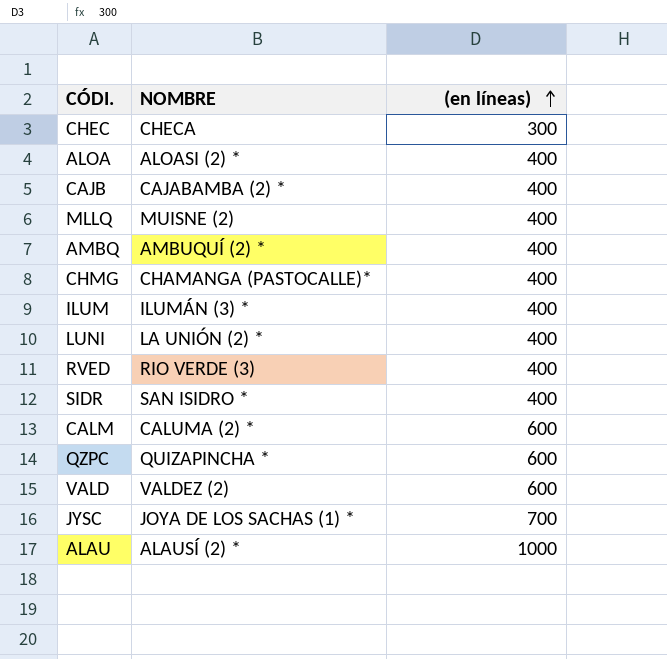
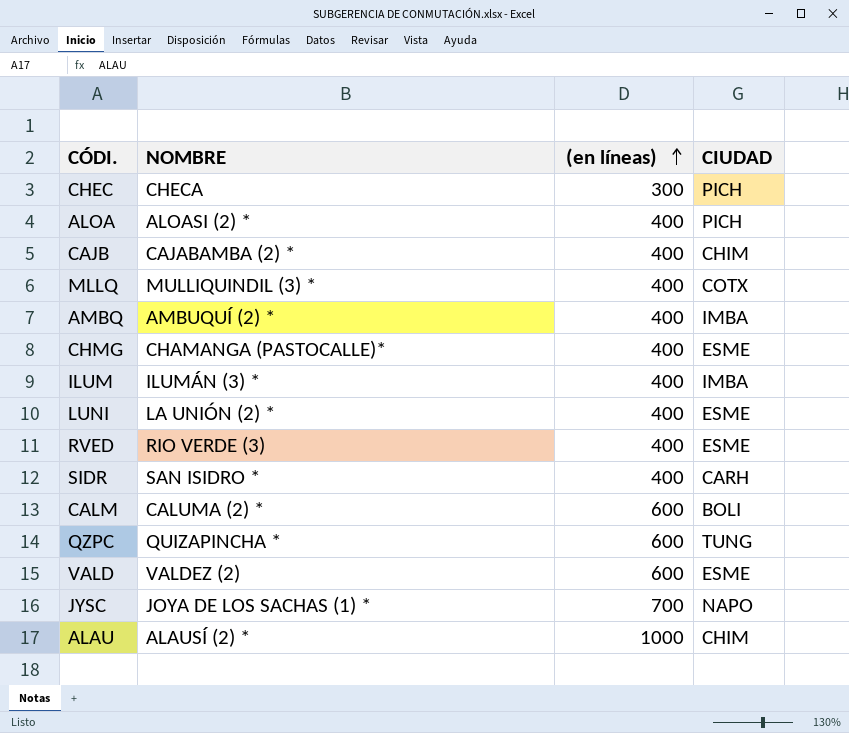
column CIUDAD | position: none -> 4
MLLQ | NOMBRE: MUISNE (2) -> MULLIQUINDIL (3) *

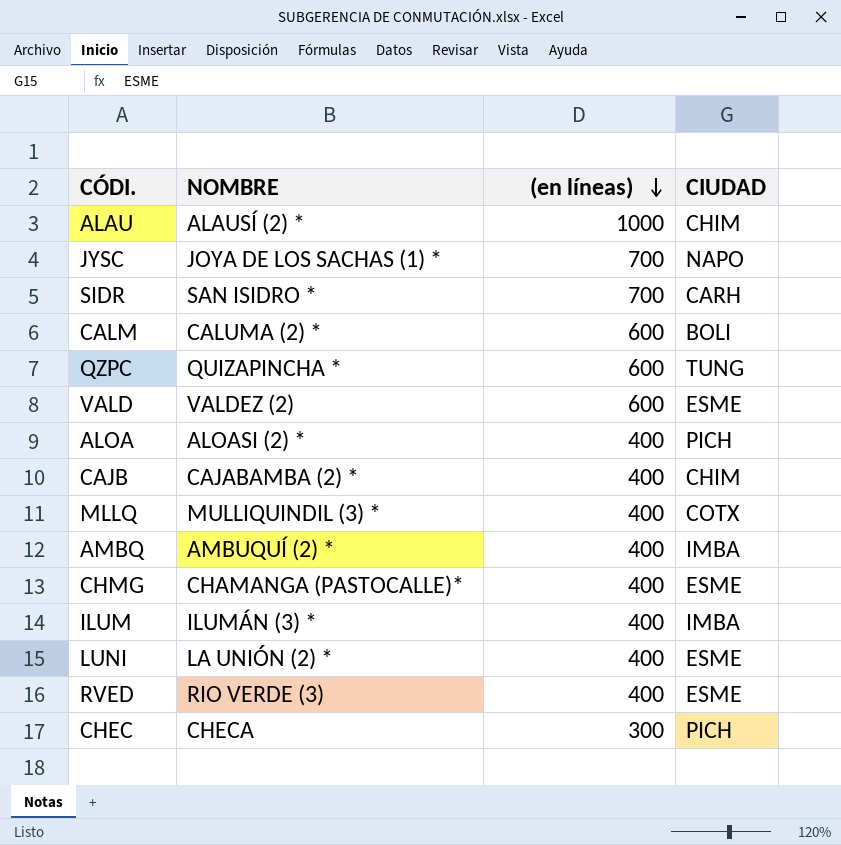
row order: (en líneas) ascending -> (en líneas) descending
SIDR | (en líneas): 400 -> 700

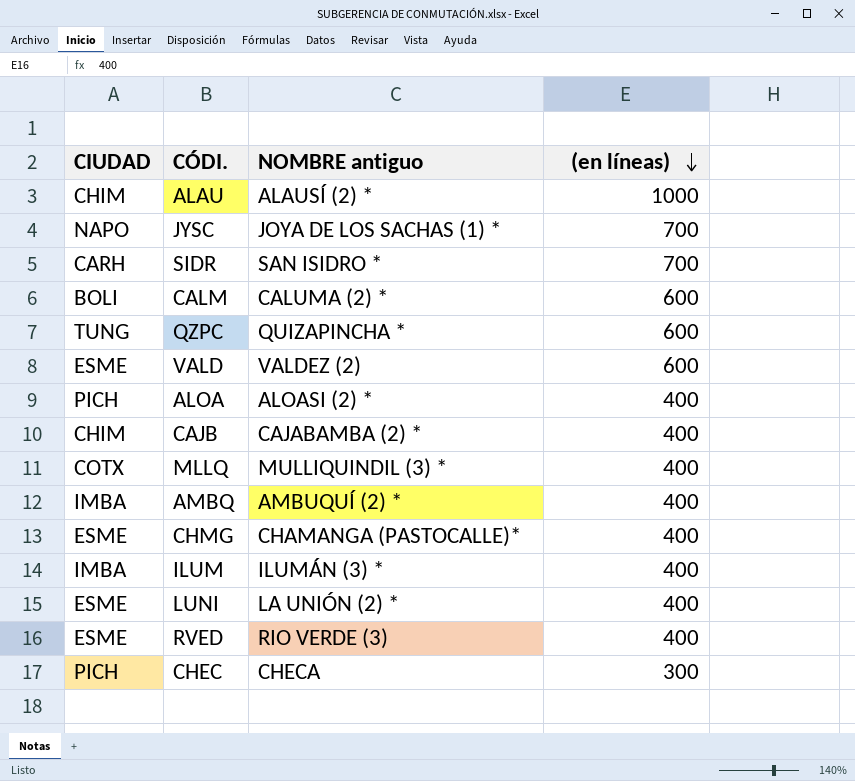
column CIUDAD | position: 4 -> 1
column name: NOMBRE -> NOMBRE antiguo

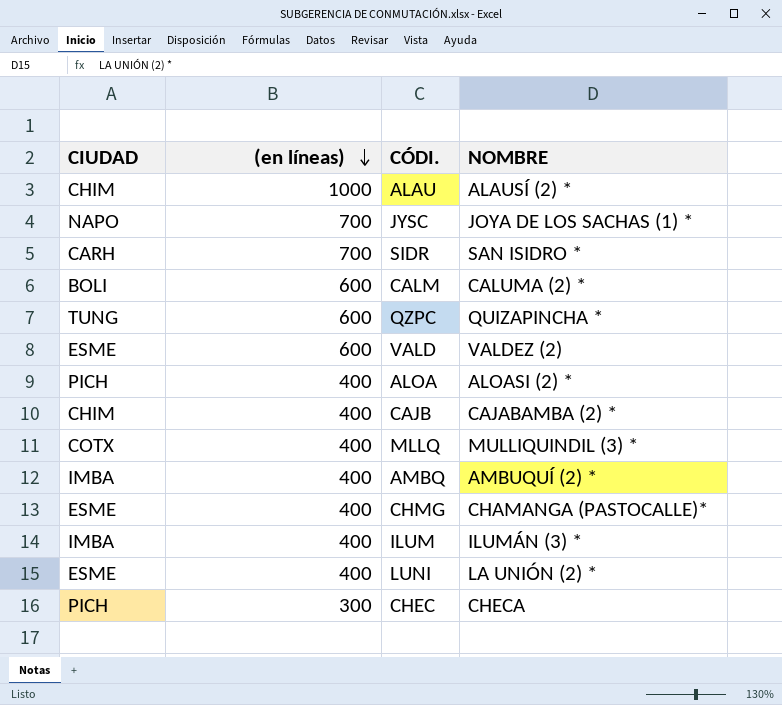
column (en líneas) | position: 4 -> 2
column name: NOMBRE antiguo -> NOMBRE
row RVED: ESME | RIO VERDE (3) | 400 -> none

